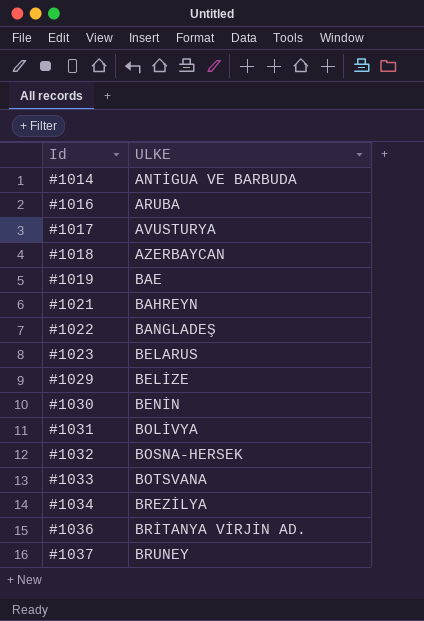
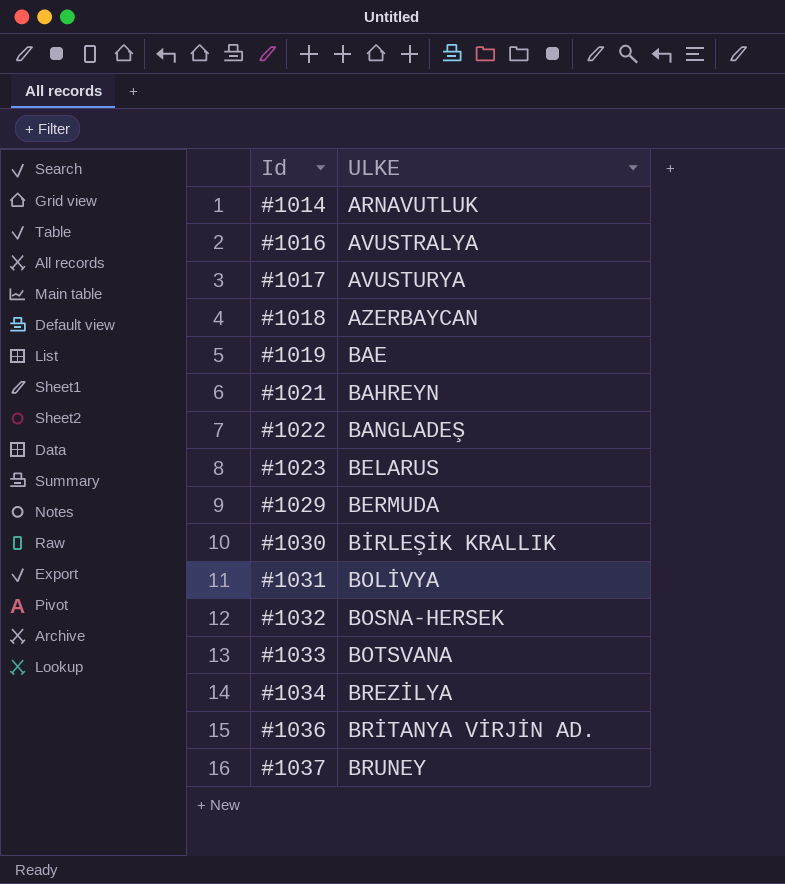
#1014 | ULKE: ANTİGUA VE BARBUDA -> ARNAVUTLUK
#1016 | ULKE: ARUBA -> AVUSTRALYA
#1029 | ULKE: BELİZE -> BERMUDA
#1030 | ULKE: BENİN -> BİRLEŞİK KRALLIK

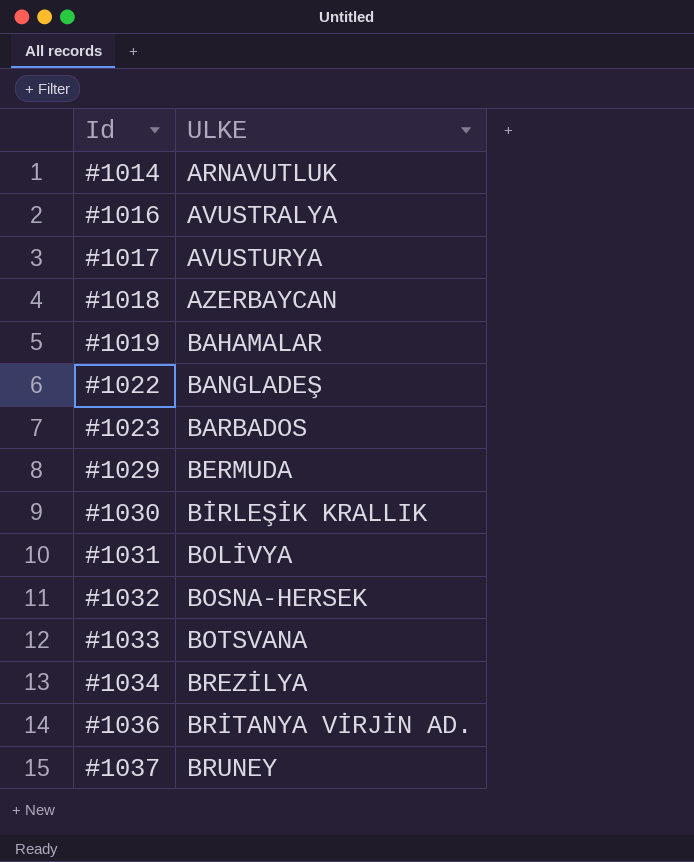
row #1021: BAHREYN -> none
#1019 | ULKE: BAE -> BAHAMALAR
#1023 | ULKE: BELARUS -> BARBADOS

